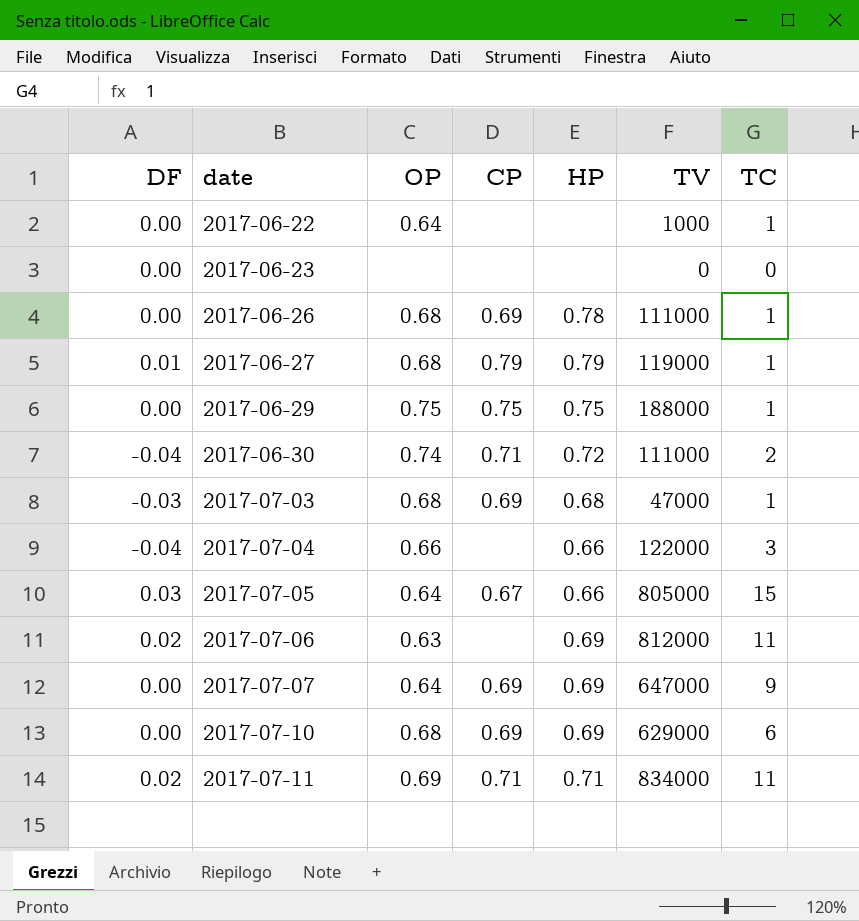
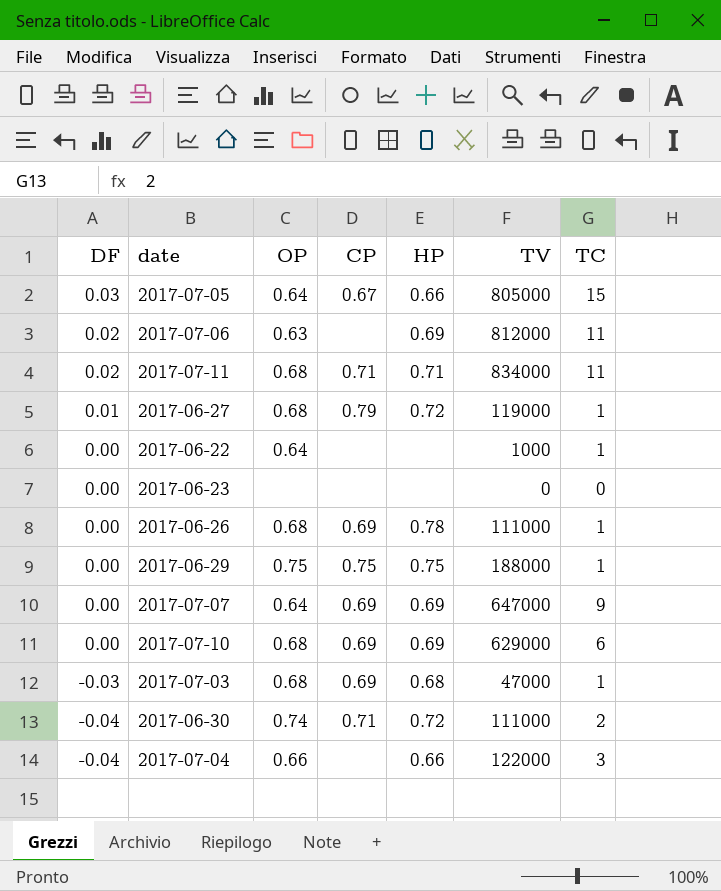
row order: date ascending -> DF descending
2017-07-11 | OP: 0.69 -> 0.68
2017-06-27 | HP: 0.79 -> 0.72

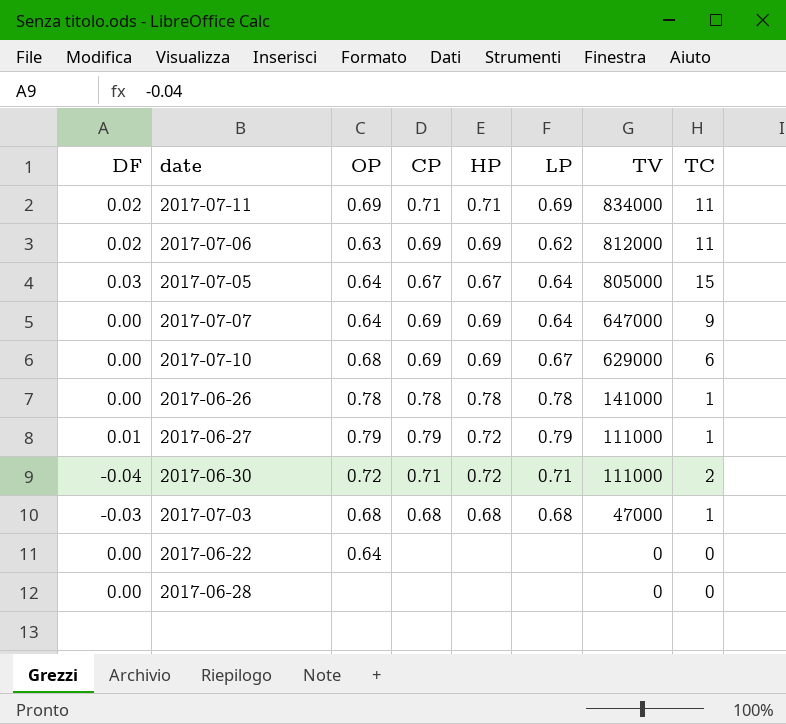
row order: DF descending -> TV descending
column LP | position: none -> 6
row 2017-06-23: 0.00 | none | none | none | 0 | 0 -> none
row 2017-06-29: 0.00 | 0.75 | 0.75 | 0.75 | 188000 | 1 -> none
row 2017-07-04: -0.04 | 0.66 | none | 0.66 | 122000 | 3 -> none
2017-07-11 | OP: 0.68 -> 0.69
2017-07-06 | CP: none -> 0.69
2017-07-05 | HP: 0.66 -> 0.67
2017-06-26 | OP: 0.68 -> 0.78
2017-06-26 | CP: 0.69 -> 0.78
2017-06-26 | TV: 111000 -> 141000
2017-06-27 | OP: 0.68 -> 0.79
2017-06-27 | TV: 119000 -> 111000
2017-06-30 | OP: 0.74 -> 0.72
2017-07-03 | CP: 0.69 -> 0.68
2017-06-22 | TV: 1000 -> 0
2017-06-22 | TC: 1 -> 0
row 2017-06-28: none -> 0.00 | none | none | none | none | 0 | 0

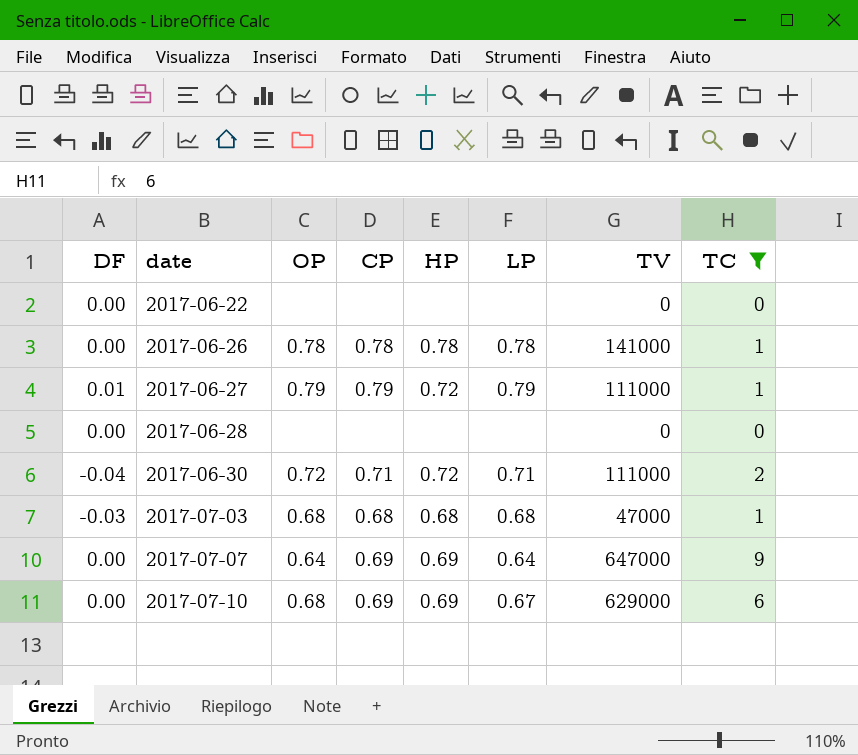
filter: none -> TC <= 9
row order: TV descending -> date ascending
2017-06-22 | OP: 0.64 -> none

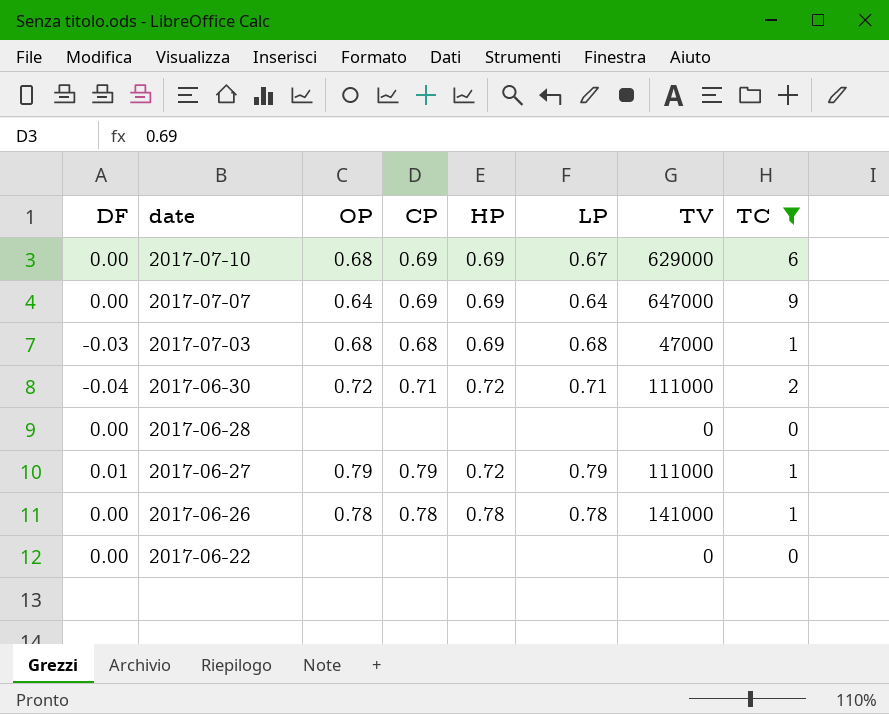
row order: date ascending -> date descending
2017-07-03 | HP: 0.68 -> 0.69

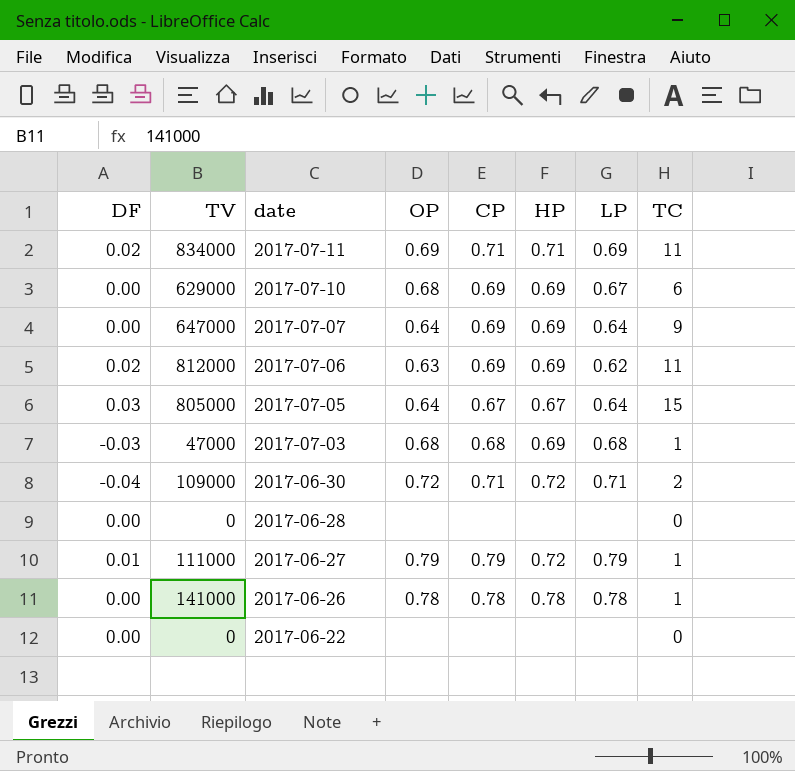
filter: TC <= 9 -> none
column TV | position: 7 -> 2
2017-06-30 | TV: 111000 -> 109000

